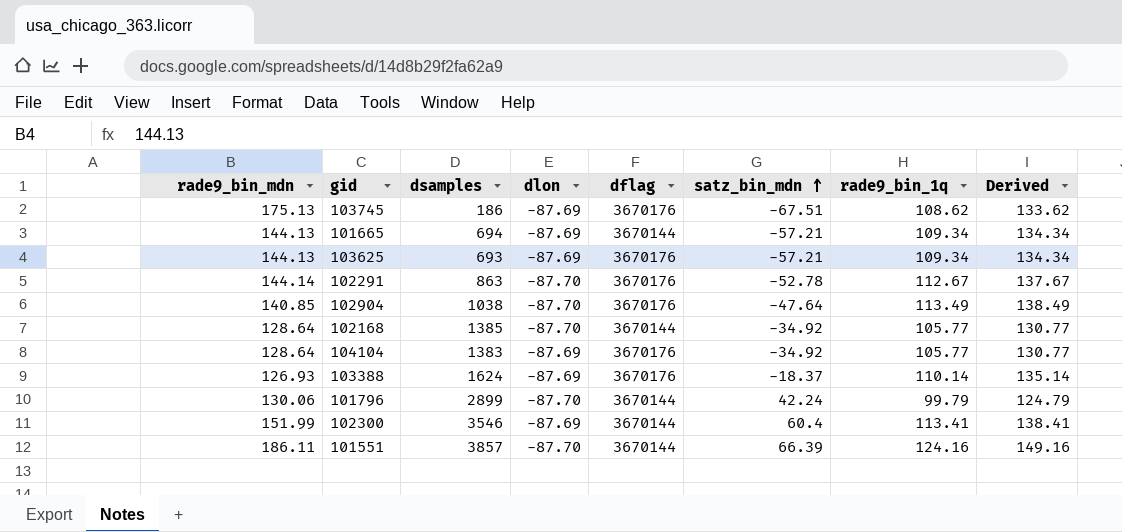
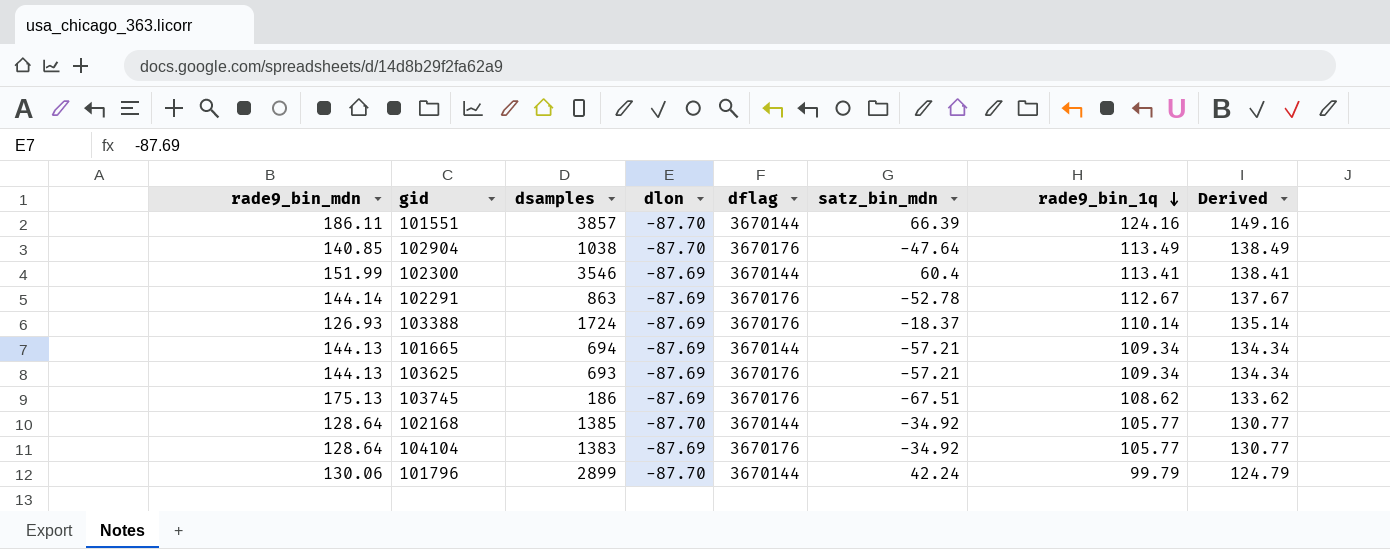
row order: satz_bin_mdn ascending -> rade9_bin_1q descending
102291 | dlon: -87.70 -> -87.69
103388 | dsamples: 1624 -> 1724

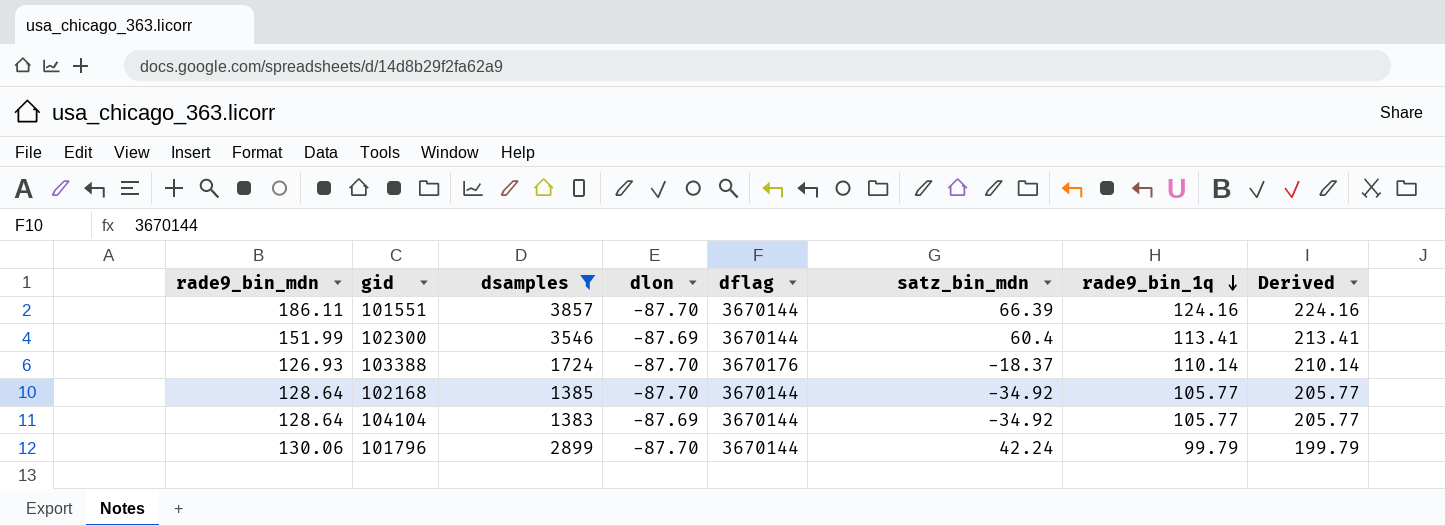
filter: none -> dsamples >= 1383
column Derived | formula: [rade9_bin_1q] + 25 -> [rade9_bin_1q] + 100
103388 | dlon: -87.69 -> -87.70
104104 | dflag: 3670176 -> 3670144

